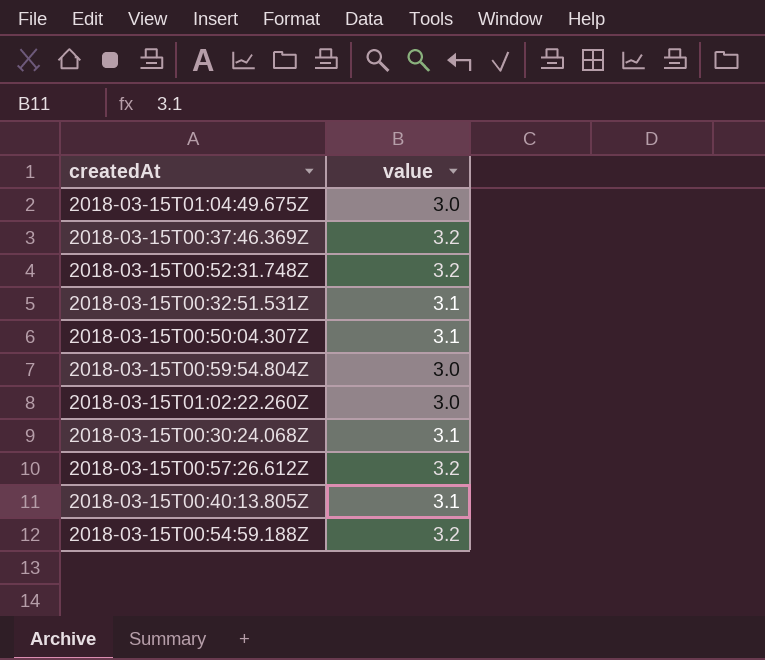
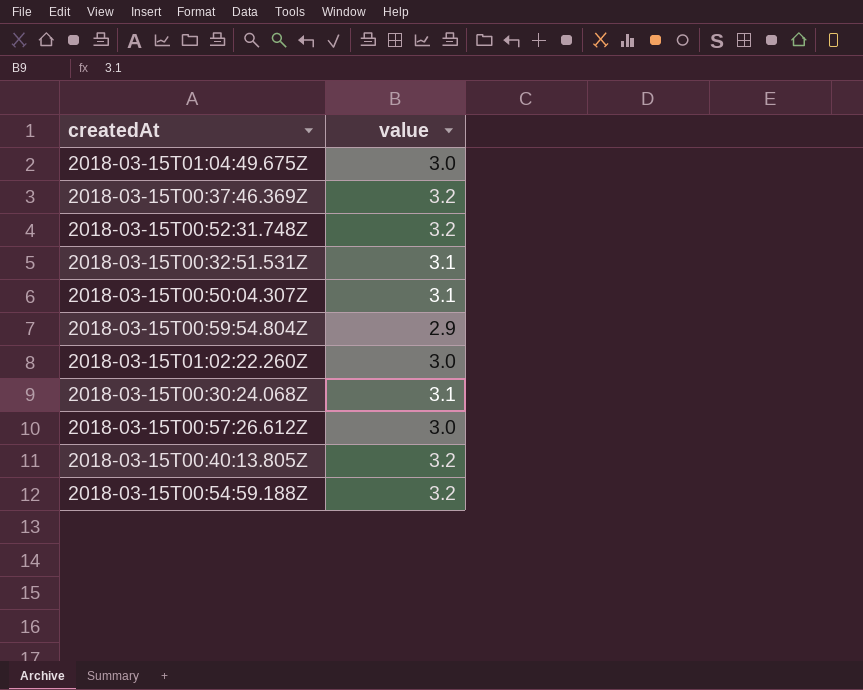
2018-03-15T00:59:54.804Z | value: 3.0 -> 2.9
2018-03-15T00:57:26.612Z | value: 3.2 -> 3.0
2018-03-15T00:40:13.805Z | value: 3.1 -> 3.2

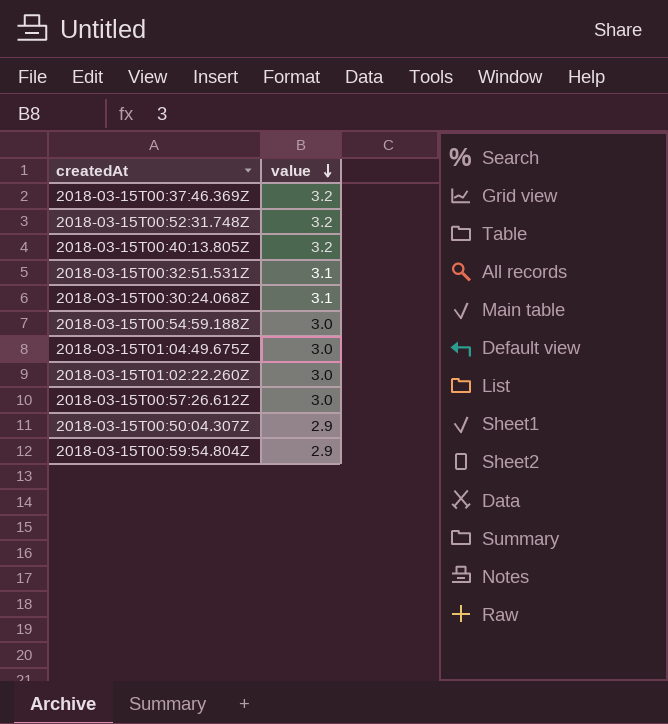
row order: none -> value descending
2018-03-15T00:54:59.188Z | value: 3.2 -> 3.0
2018-03-15T00:50:04.307Z | value: 3.1 -> 2.9

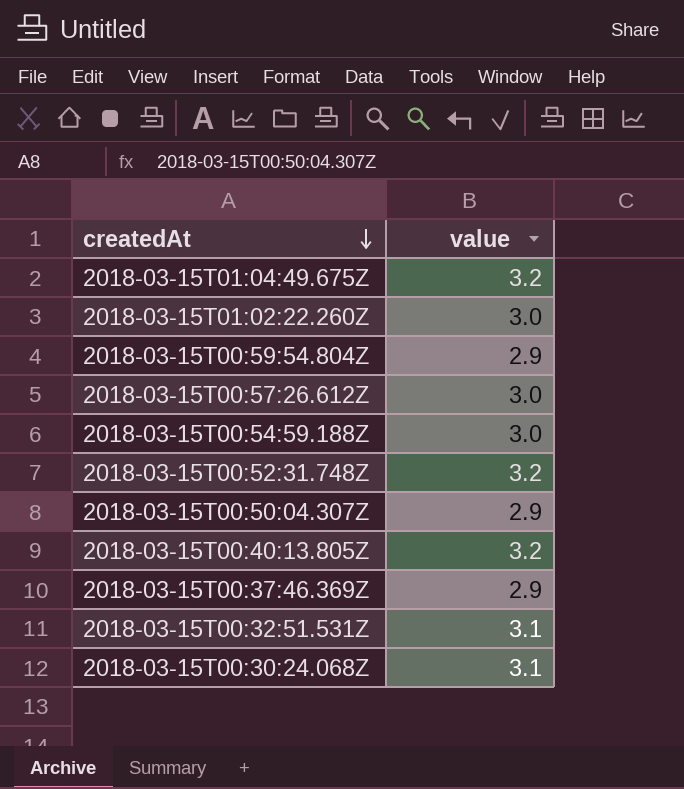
row order: value descending -> createdAt descending
2018-03-15T01:04:49.675Z | value: 3.0 -> 3.2
2018-03-15T00:37:46.369Z | value: 3.2 -> 2.9

